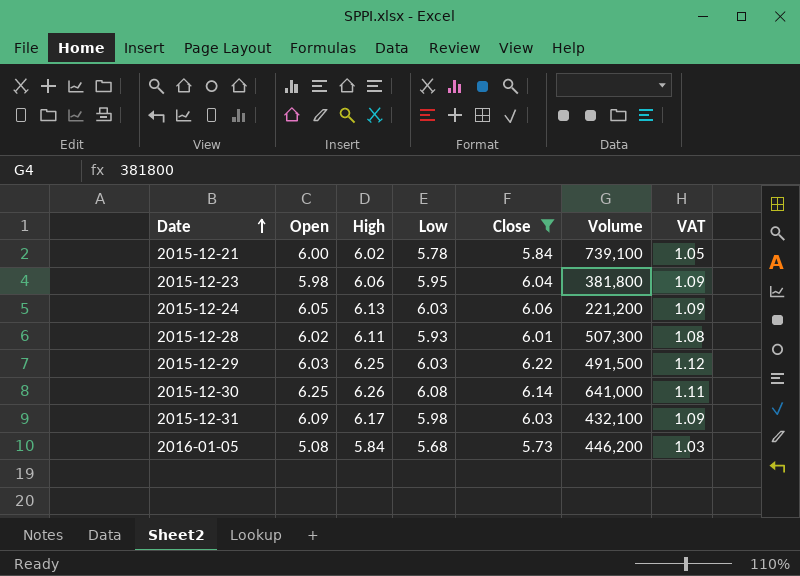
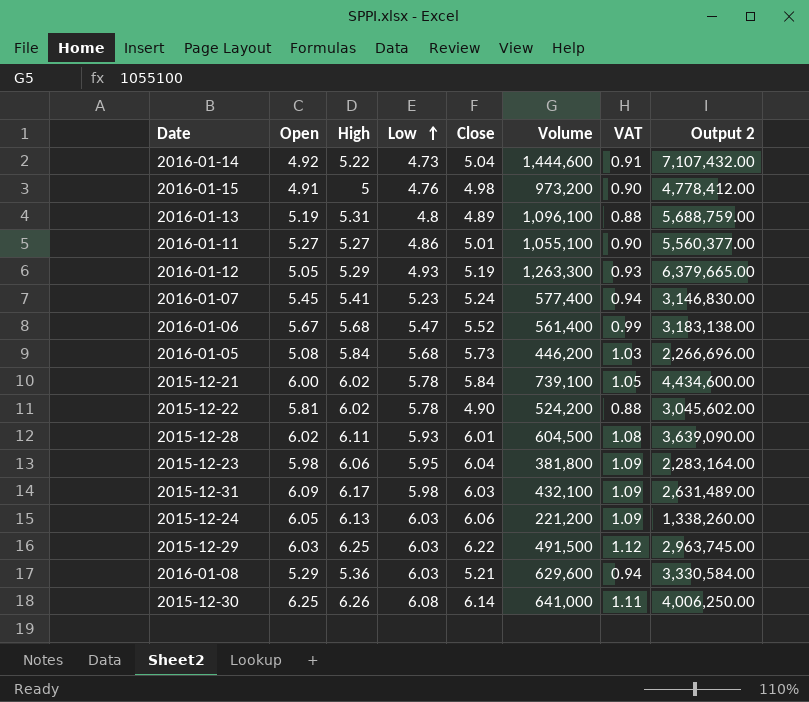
filter: Close >= 5.73 -> none
row order: Date ascending -> Low ascending
column Output 2 | formula: none -> [Open] * [Volume]
2015-12-28 | Volume: 507,300 -> 604,500

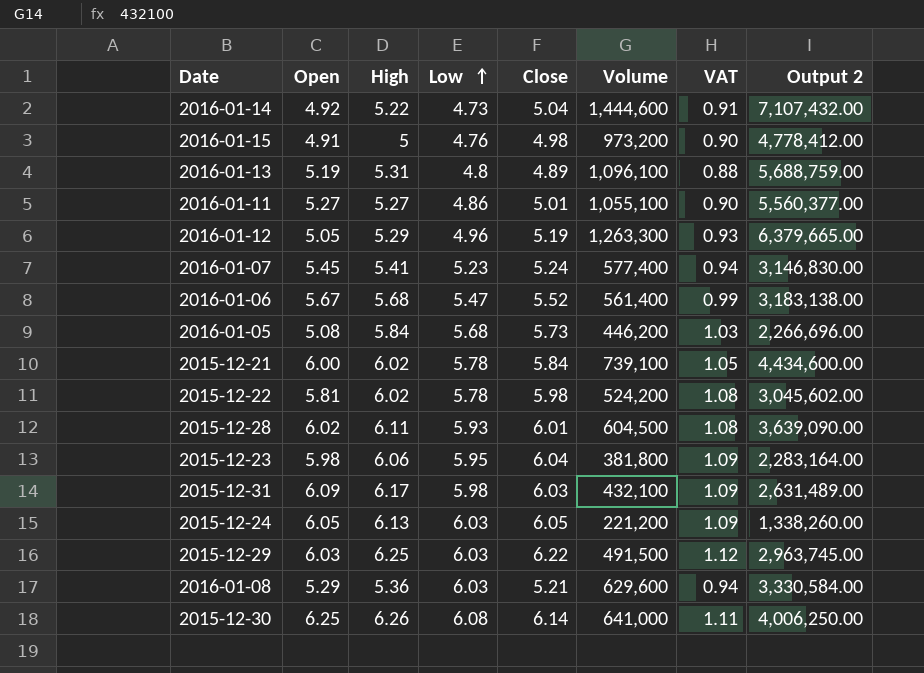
2016-01-12 | Low: 4.93 -> 4.96
2015-12-22 | Close: 4.90 -> 5.98
2015-12-22 | VAT: 0.88 -> 1.08
2015-12-24 | Close: 6.06 -> 6.05

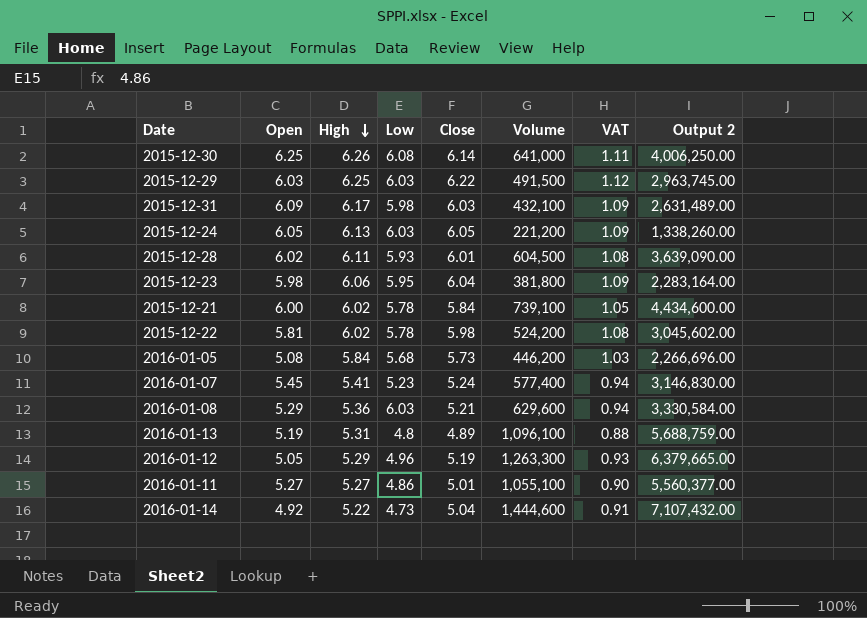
row order: Low ascending -> High descending
row 2016-01-15: 4.91 | 5 | 4.76 | 4.98 | 973,200 | 0.90 | 4,778,412.00 -> none
row 2016-01-06: 5.67 | 5.68 | 5.47 | 5.52 | 561,400 | 0.99 | 3,183,138.00 -> none

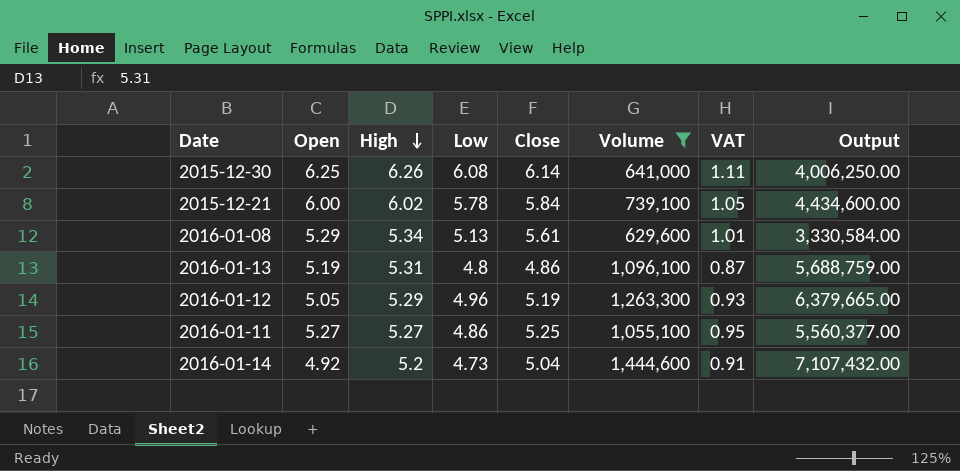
filter: none -> Volume >= 629,600
column name: Output 2 -> Output
2016-01-08 | High: 5.36 -> 5.34
2016-01-08 | Low: 6.03 -> 5.13
2016-01-08 | Close: 5.21 -> 5.61
2016-01-08 | VAT: 0.94 -> 1.01
2016-01-13 | Close: 4.89 -> 4.86
2016-01-13 | VAT: 0.88 -> 0.87
2016-01-11 | Close: 5.01 -> 5.25
2016-01-11 | VAT: 0.90 -> 0.95
2016-01-14 | High: 5.22 -> 5.2

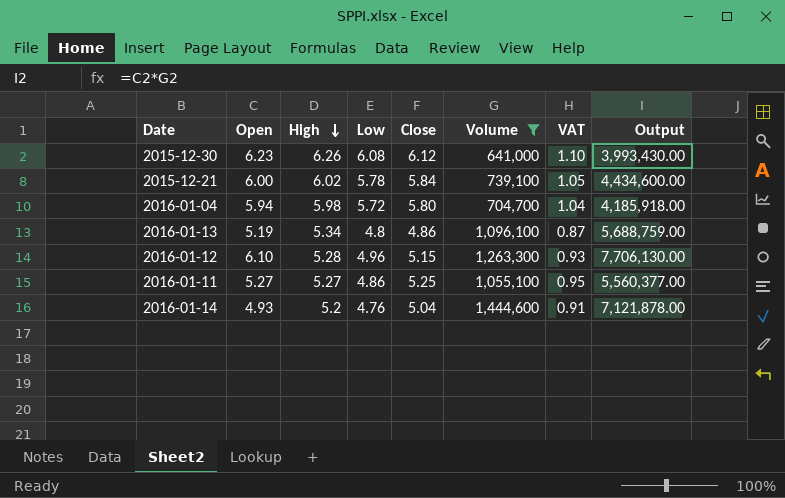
row 2016-01-08: 5.29 | 5.34 | 5.13 | 5.61 | 629,600 | 1.01 | 3,330,584.00 -> none
2015-12-30 | Open: 6.25 -> 6.23
2015-12-30 | Close: 6.14 -> 6.12
2015-12-30 | VAT: 1.11 -> 1.10
2015-12-30 | Output: 4,006,250.00 -> 3,993,430.00
row 2016-01-04: none -> 5.94 | 5.98 | 5.72 | 5.80 | 704,700 | 1.04 | 4,185,918.00
2016-01-13 | High: 5.31 -> 5.34
2016-01-12 | Open: 5.05 -> 6.10
2016-01-12 | High: 5.29 -> 5.28
2016-01-12 | Close: 5.19 -> 5.15
2016-01-12 | Output: 6,379,665.00 -> 7,706,130.00
2016-01-14 | Open: 4.92 -> 4.93
2016-01-14 | Low: 4.73 -> 4.76
2016-01-14 | Output: 7,107,432.00 -> 7,121,878.00

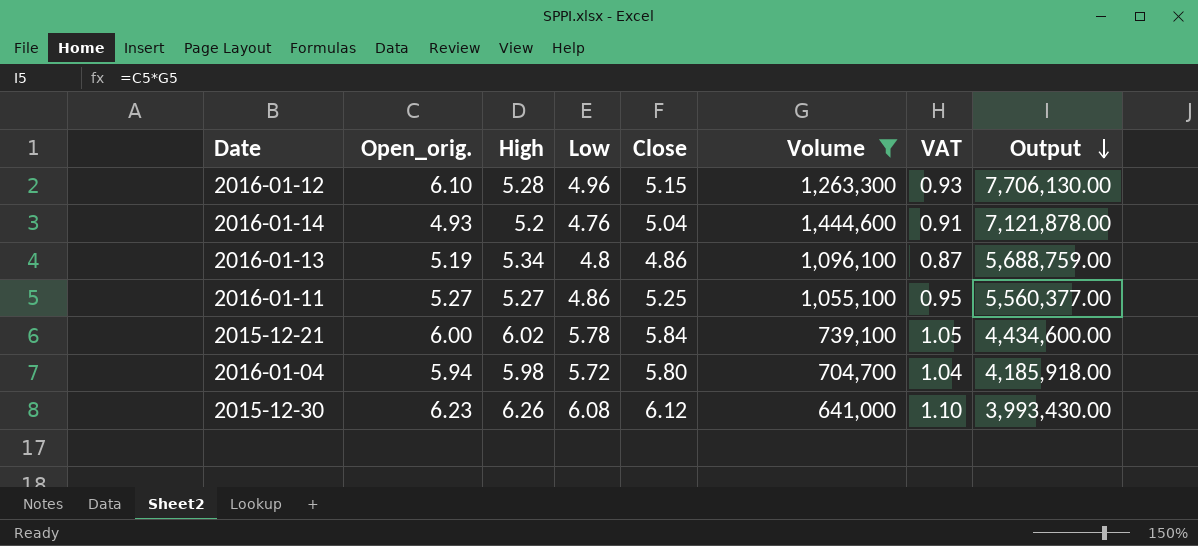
row order: High descending -> Output descending
column name: Open -> Open_orig.

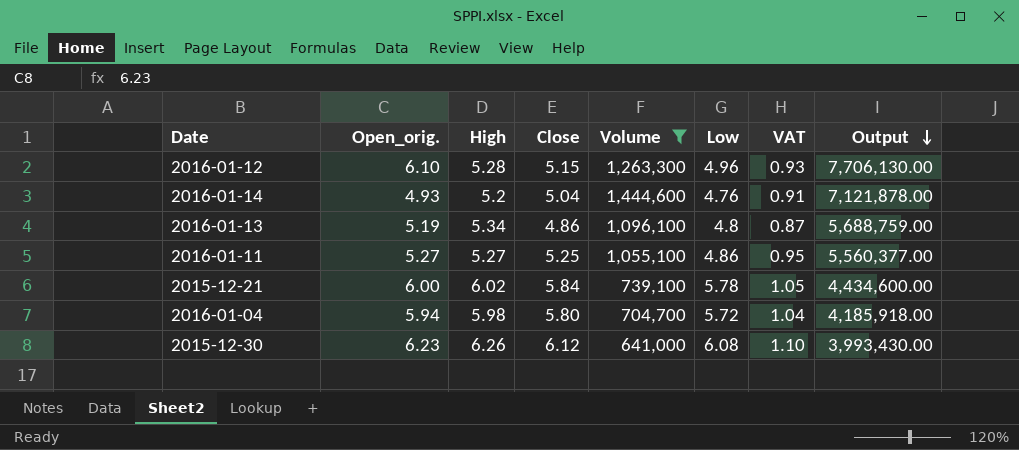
column Low | position: 4 -> 6

